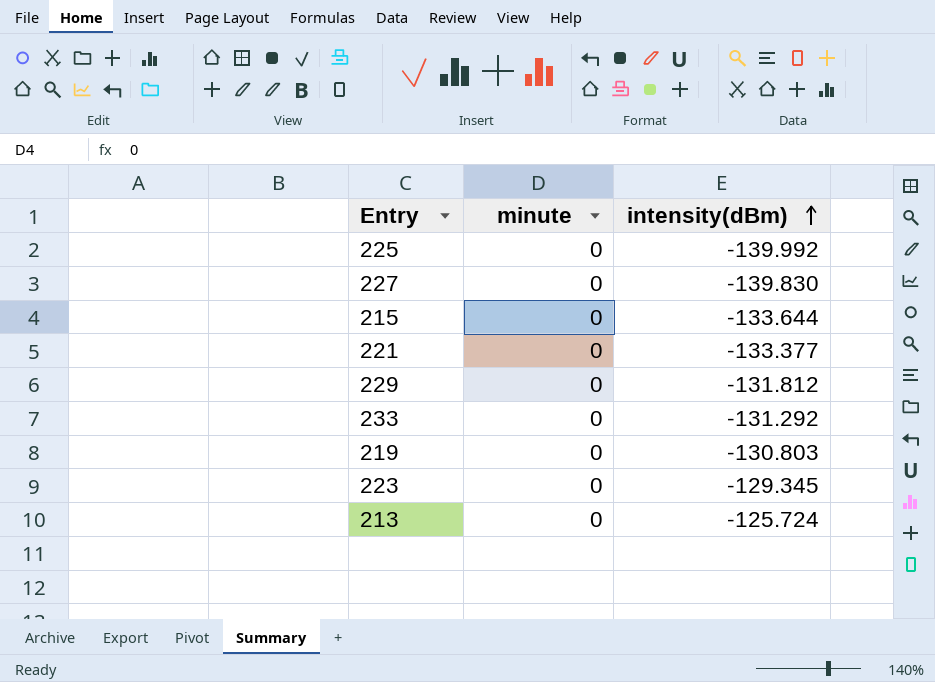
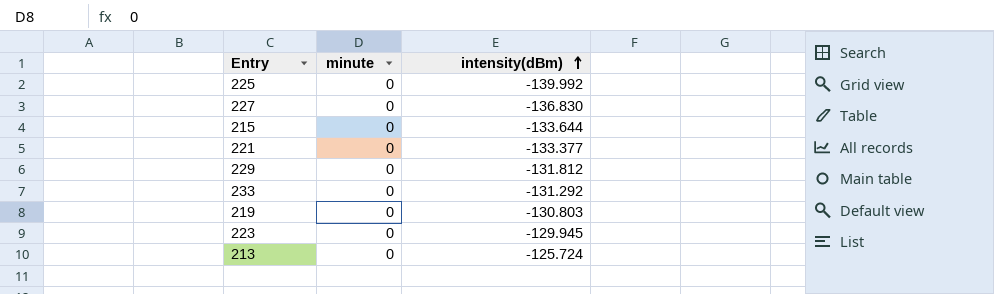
227 | intensity(dBm): -139.830 -> -136.830
223 | intensity(dBm): -129.345 -> -129.945

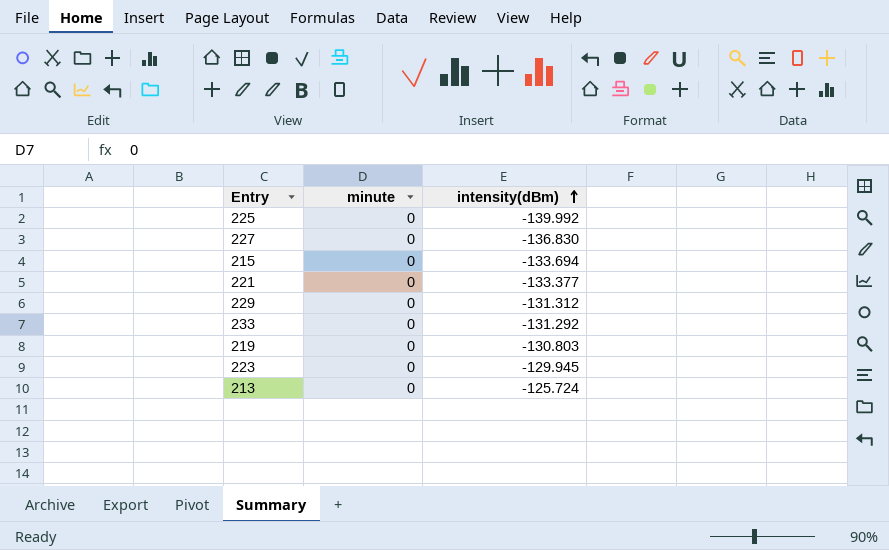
215 | intensity(dBm): -133.644 -> -133.694
229 | intensity(dBm): -131.812 -> -131.312

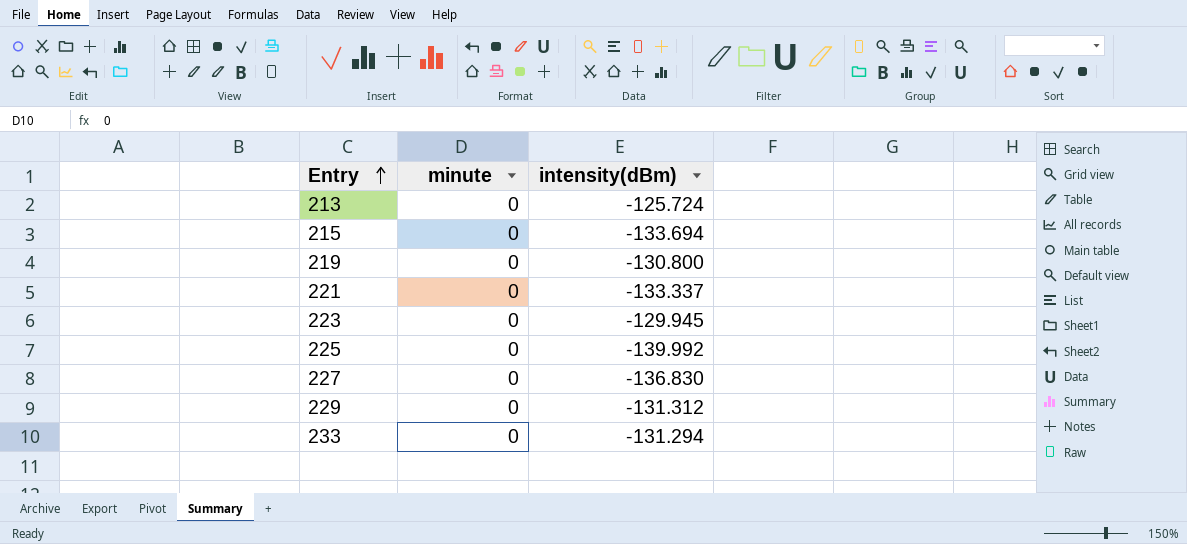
row order: intensity(dBm) ascending -> Entry ascending
219 | intensity(dBm): -130.803 -> -130.800
221 | intensity(dBm): -133.377 -> -133.337
233 | intensity(dBm): -131.292 -> -131.294

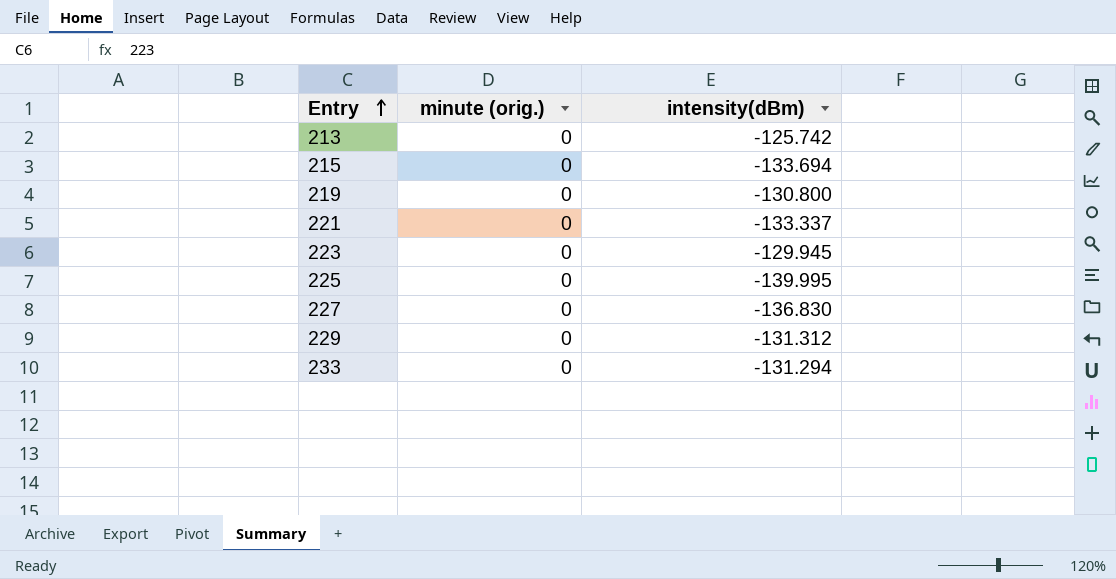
column name: minute -> minute (orig.)
213 | intensity(dBm): -125.724 -> -125.742
225 | intensity(dBm): -139.992 -> -139.995

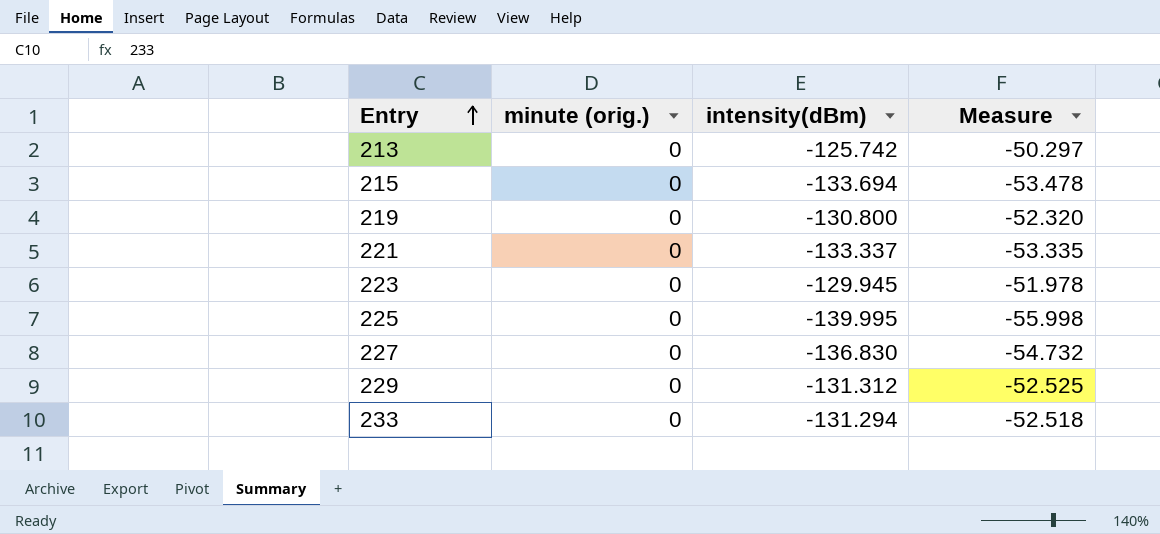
column Measure | formula: none -> [intensity(dBm)] * 0.4

